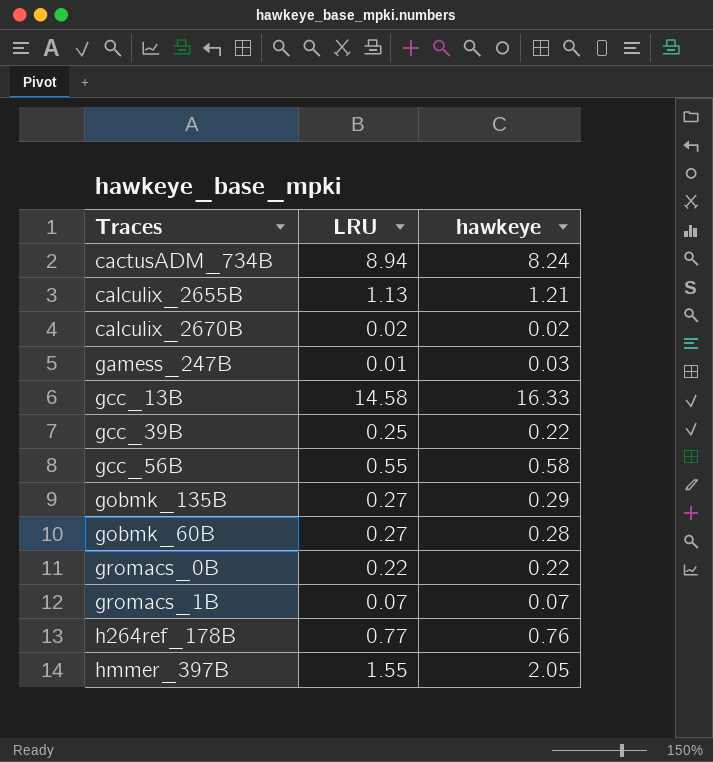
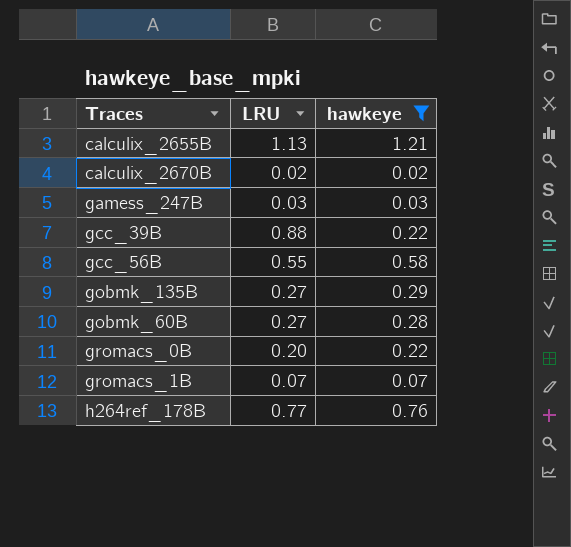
filter: none -> hawkeye <= 1.21
gamess_247B | LRU: 0.01 -> 0.03
gcc_39B | LRU: 0.25 -> 0.88
gromacs_0B | LRU: 0.22 -> 0.20

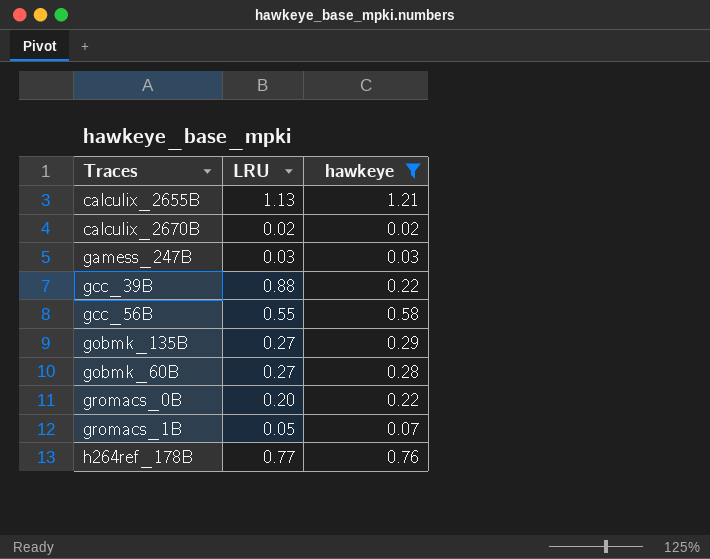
gromacs_1B | LRU: 0.07 -> 0.05

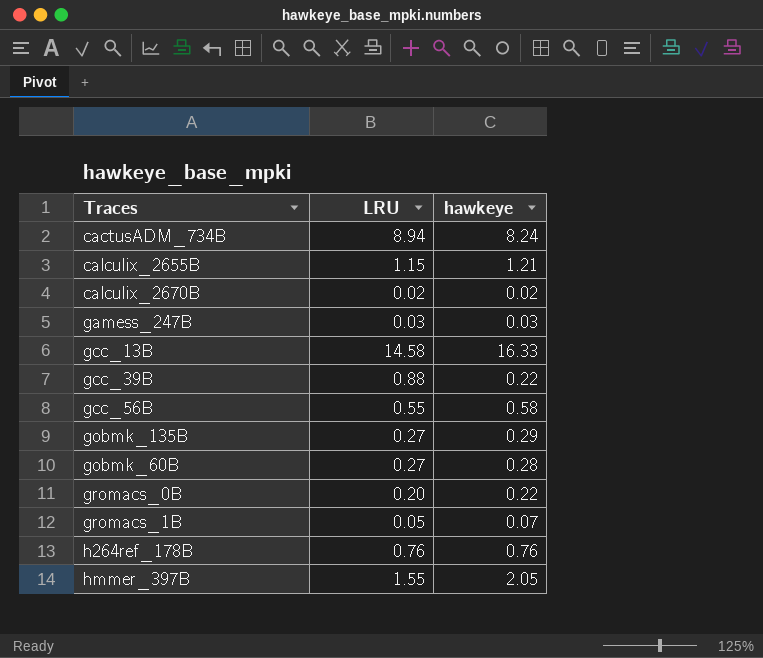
filter: hawkeye <= 1.21 -> none
calculix_2655B | LRU: 1.13 -> 1.15
h264ref_178B | LRU: 0.77 -> 0.76

